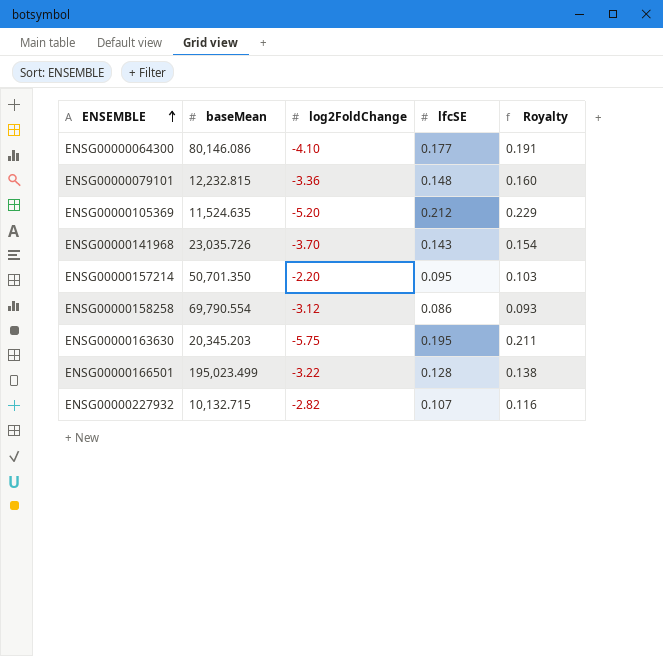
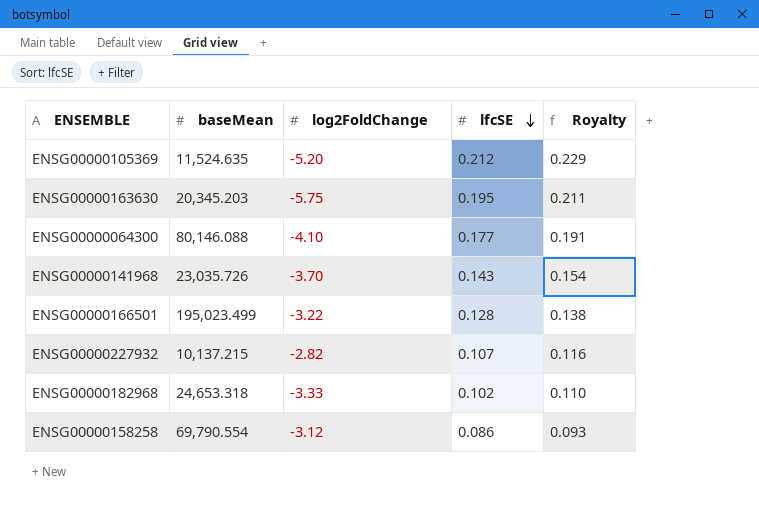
row order: ENSEMBLE ascending -> lfcSE descending
row ENSG00000079101: 12,232.815 | -3.36 | 0.148 | 0.160 -> none
row ENSG00000157214: 50,701.350 | -2.20 | 0.095 | 0.103 -> none
ENSG00000064300 | baseMean: 80,146.086 -> 80,146.088
ENSG00000227932 | baseMean: 10,132.715 -> 10,137.215
row ENSG00000182968: none -> 24,653.318 | -3.33 | 0.102 | 0.110

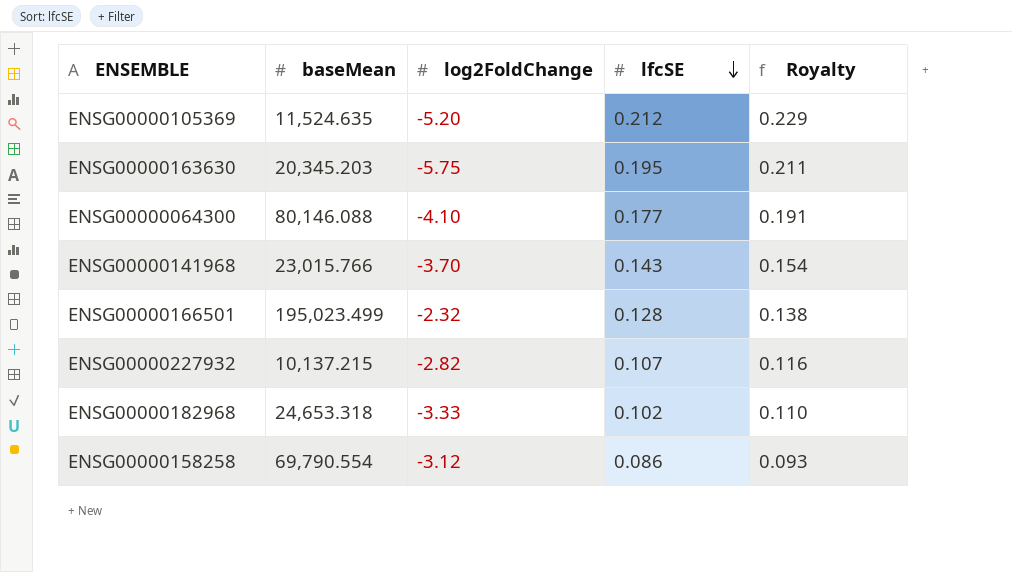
ENSG00000141968 | baseMean: 23,035.726 -> 23,015.766
ENSG00000166501 | log2FoldChange: -3.22 -> -2.32

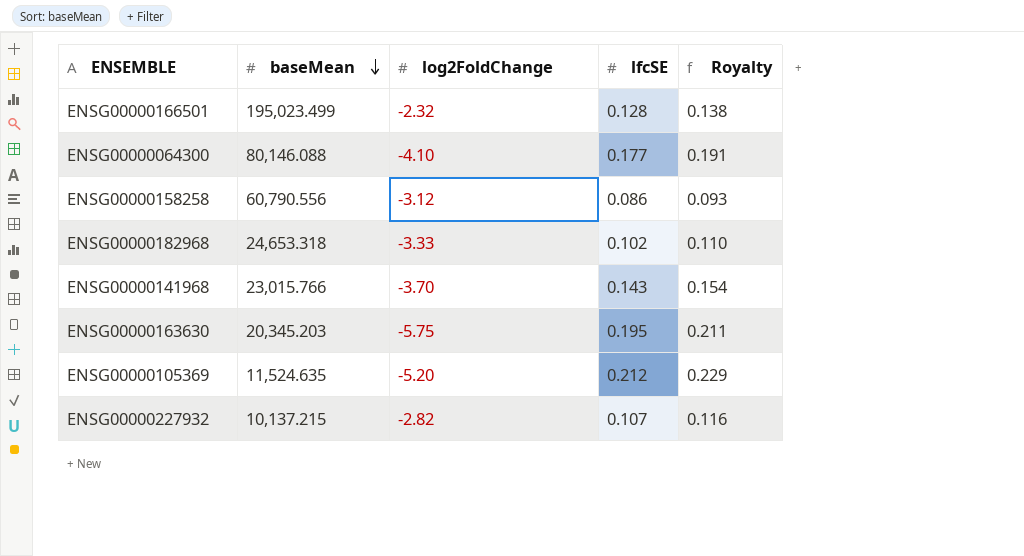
row order: lfcSE descending -> baseMean descending
ENSG00000158258 | baseMean: 69,790.554 -> 60,790.556

